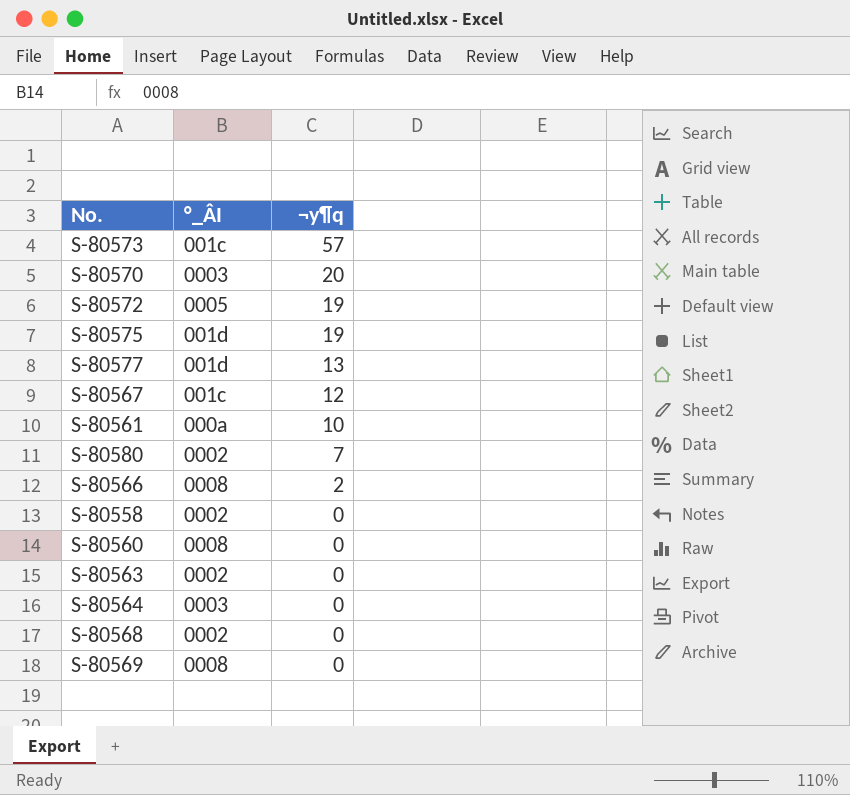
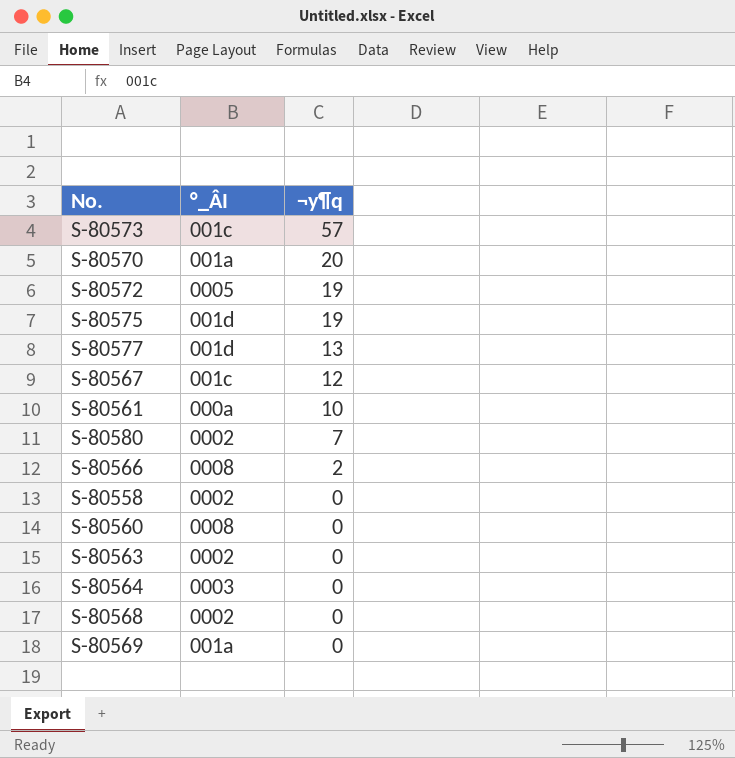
S-80570 | °_ÂI: 0003 -> 001a
S-80569 | °_ÂI: 0008 -> 001a

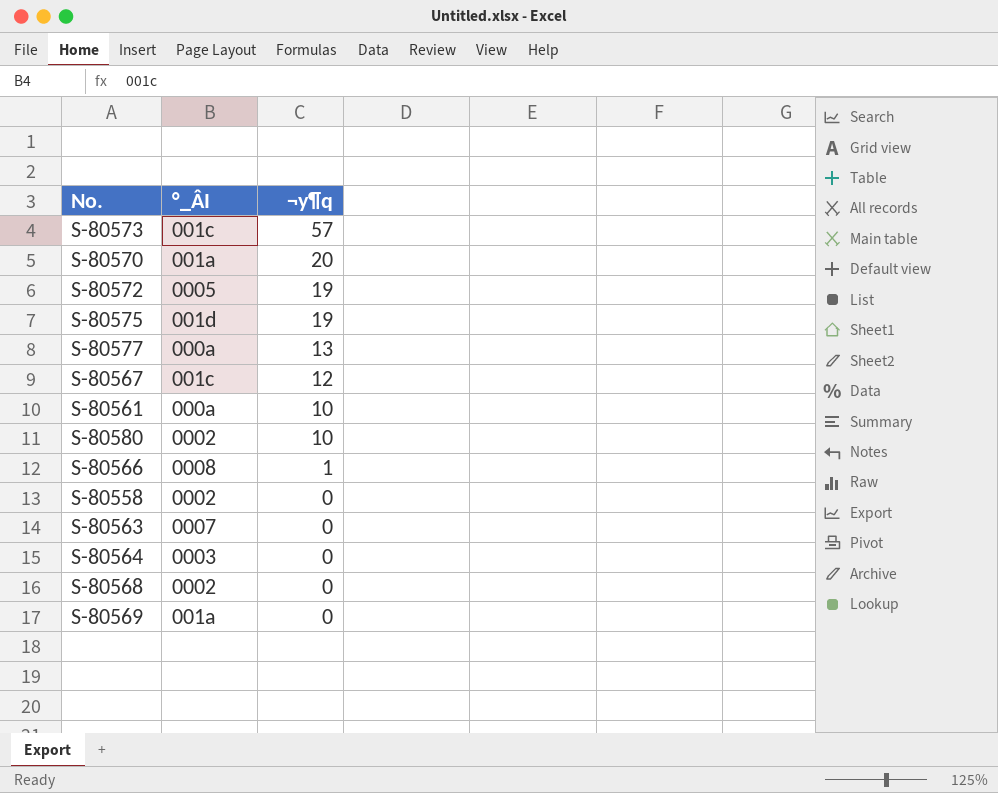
row S-80560: 0008 | 0 -> none
S-80577 | °_ÂI: 001d -> 000a
S-80580 | ¬y¶q: 7 -> 10
S-80566 | ¬y¶q: 2 -> 1
S-80563 | °_ÂI: 0002 -> 0007

